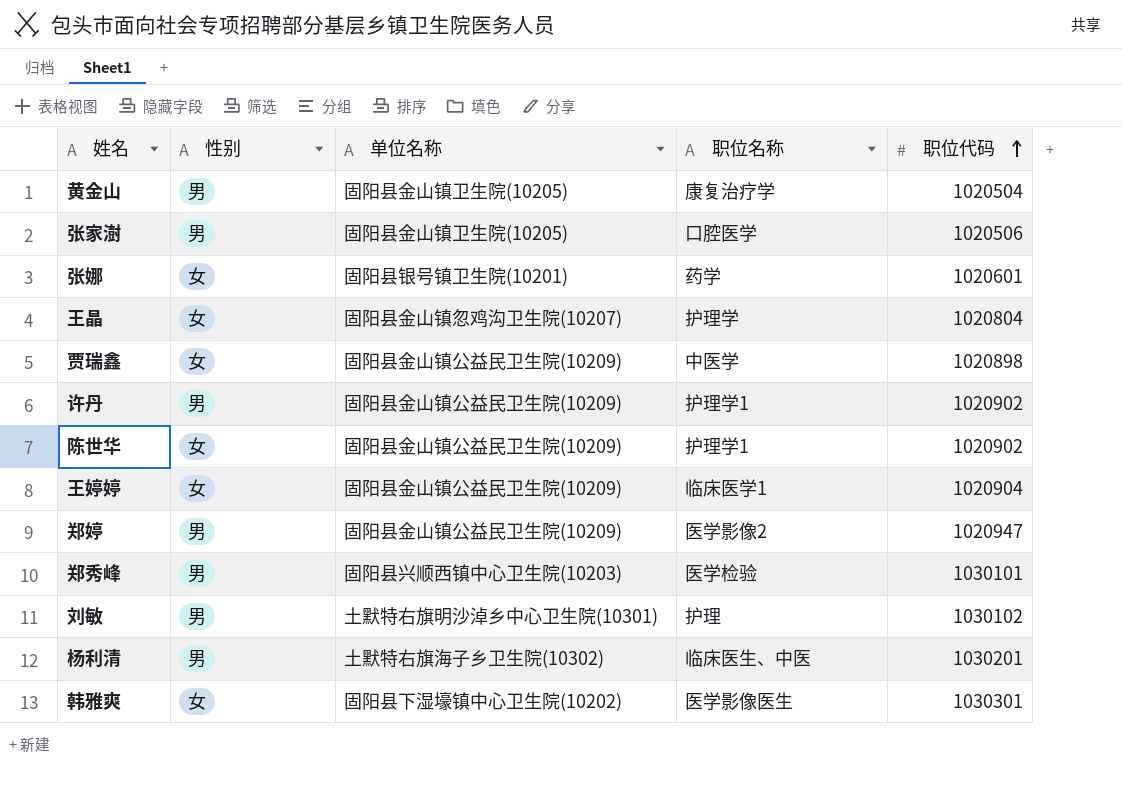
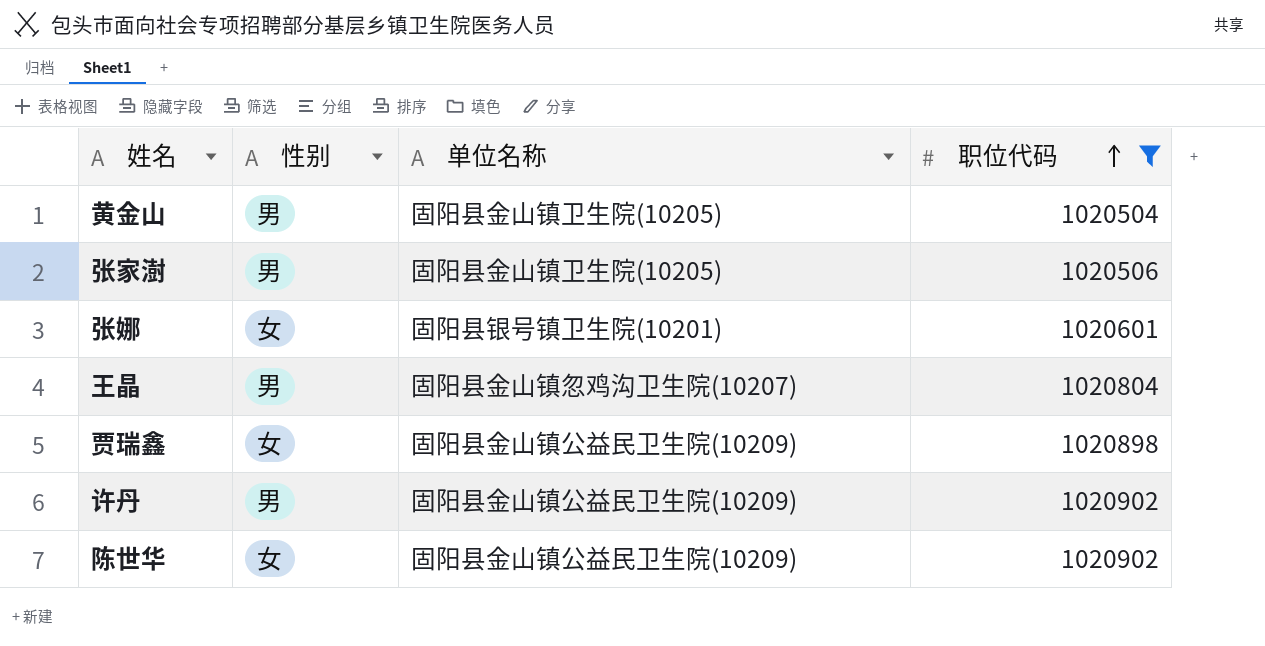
filter: none -> 职位代码 <= 1020902
column 职位名称 | position: 4 -> none
王晶 | 性别: 女 -> 男

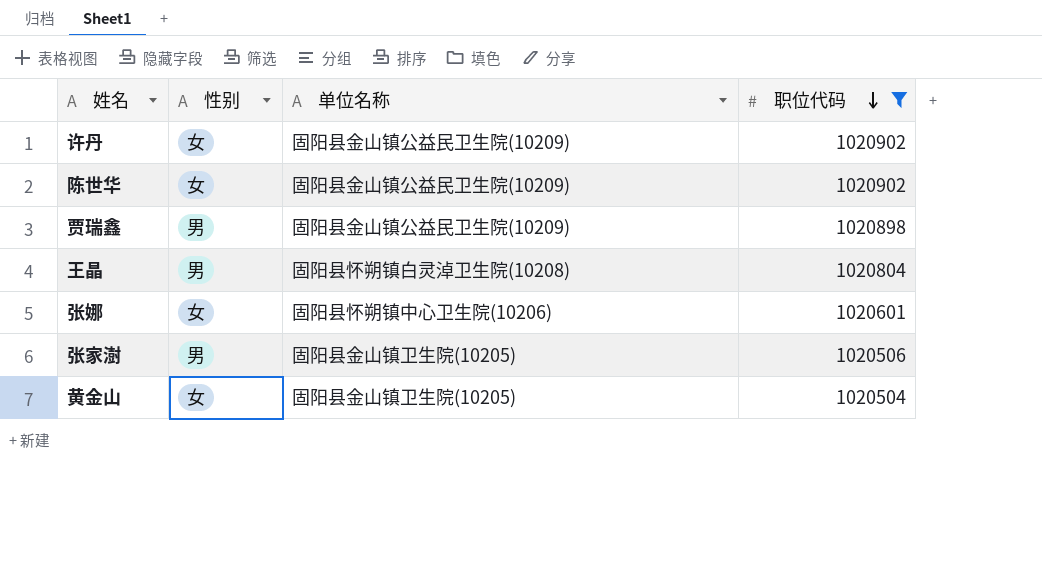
row order: 职位代码 ascending -> 职位代码 descending
许丹 | 性别: 男 -> 女
贾瑞鑫 | 性别: 女 -> 男
王晶 | 单位名称: 固阳县金山镇忽鸡沟卫生院(10207) -> 固阳县怀朔镇白灵淖卫生院(10208)
张娜 | 单位名称: 固阳县银号镇卫生院(10201) -> 固阳县怀朔镇中心卫生院(10206)
黄金山 | 性别: 男 -> 女

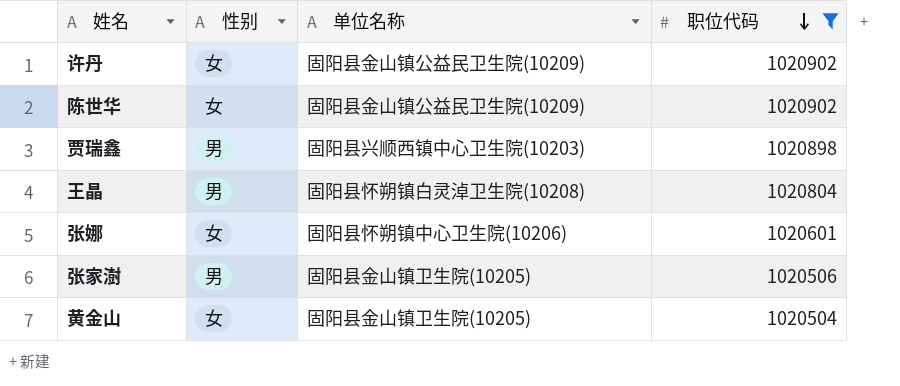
贾瑞鑫 | 单位名称: 固阳县金山镇公益民卫生院(10209) -> 固阳县兴顺西镇中心卫生院(10203)

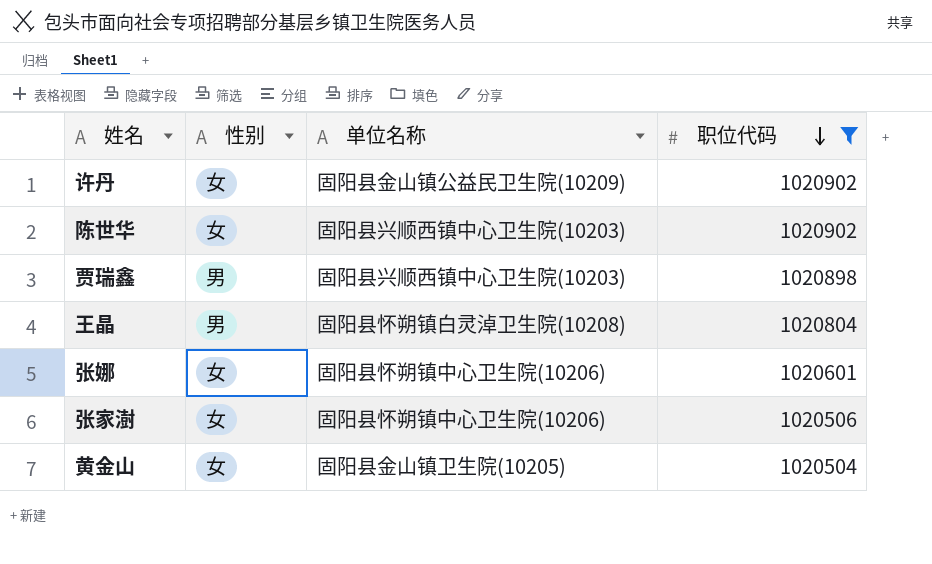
陈世华 | 单位名称: 固阳县金山镇公益民卫生院(10209) -> 固阳县兴顺西镇中心卫生院(10203)
张家澍 | 性别: 男 -> 女
张家澍 | 单位名称: 固阳县金山镇卫生院(10205) -> 固阳县怀朔镇中心卫生院(10206)

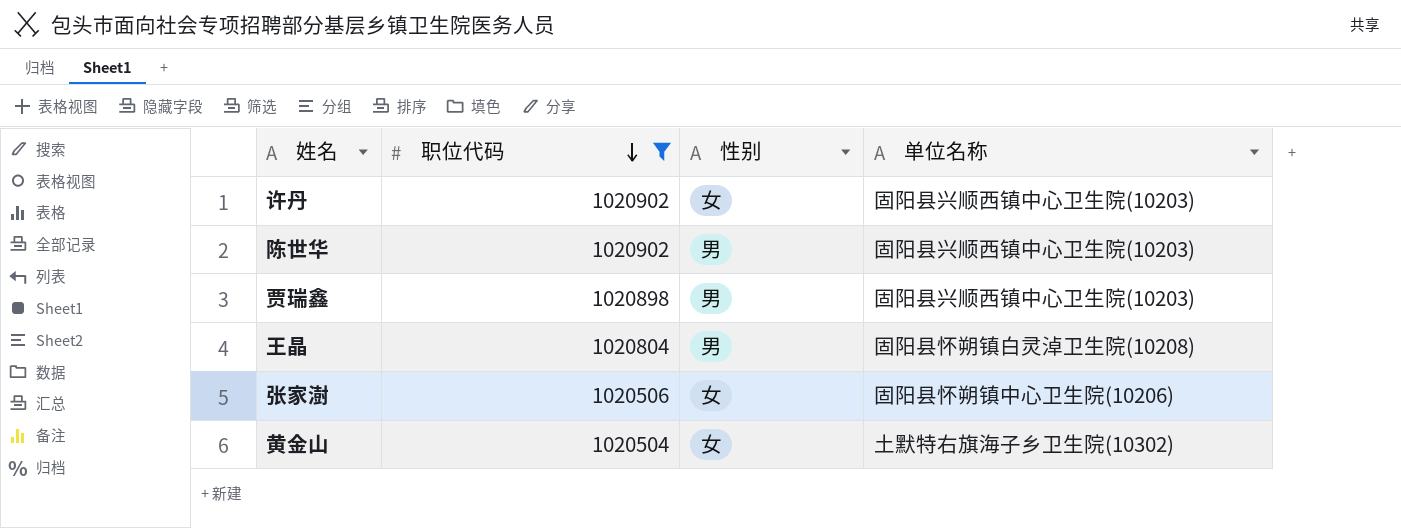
column 职位代码 | position: 4 -> 2
row 张娜: 女 | 固阳县怀朔镇中心卫生院(10206) | 1020601 -> none
许丹 | 单位名称: 固阳县金山镇公益民卫生院(10209) -> 固阳县兴顺西镇中心卫生院(10203)
陈世华 | 性别: 女 -> 男
黄金山 | 单位名称: 固阳县金山镇卫生院(10205) -> 土默特右旗海子乡卫生院(10302)

